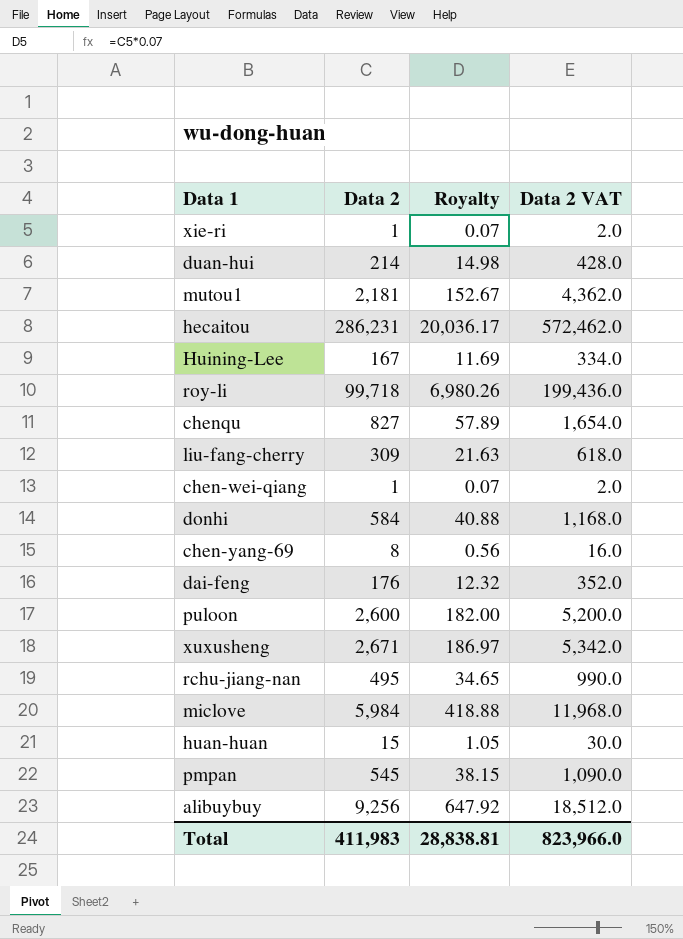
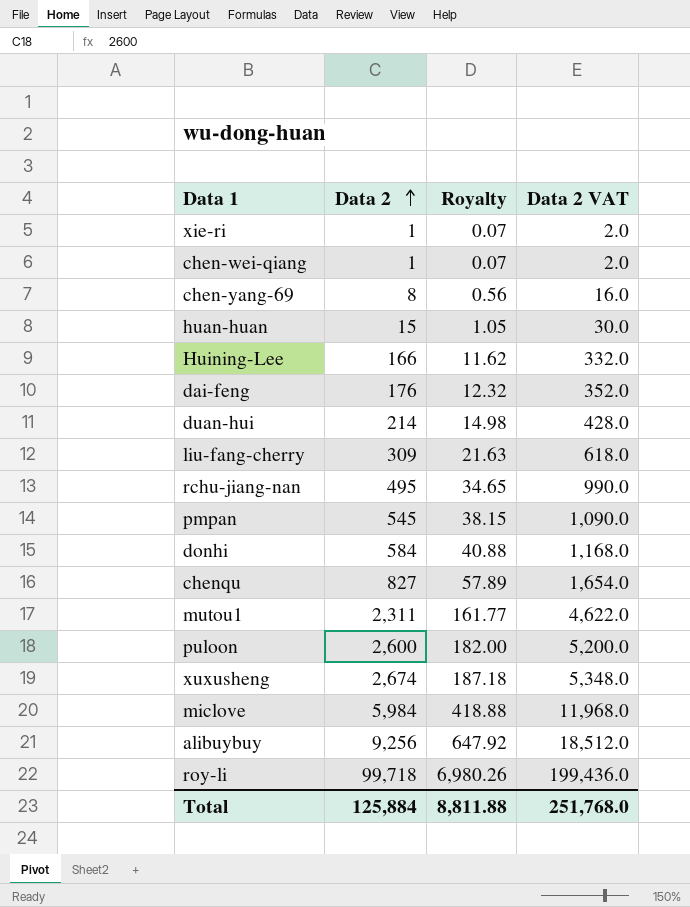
row order: none -> Data 2 ascending
row hecaitou: 286,231 | 20,036.17 | 572,462.0 -> none
Huining-Lee | Data 2: 167 -> 166
Huining-Lee | Royalty: 11.69 -> 11.62
Huining-Lee | Data 2 VAT: 334.0 -> 332.0
mutou1 | Data 2: 2,181 -> 2,311
mutou1 | Royalty: 152.67 -> 161.77
mutou1 | Data 2 VAT: 4,362.0 -> 4,622.0
xuxusheng | Data 2: 2,671 -> 2,674
xuxusheng | Royalty: 186.97 -> 187.18
xuxusheng | Data 2 VAT: 5,342.0 -> 5,348.0
Total | Data 2: 411,983 -> 125,884
Total | Royalty: 28,838.81 -> 8,811.88
Total | Data 2 VAT: 823,966.0 -> 251,768.0

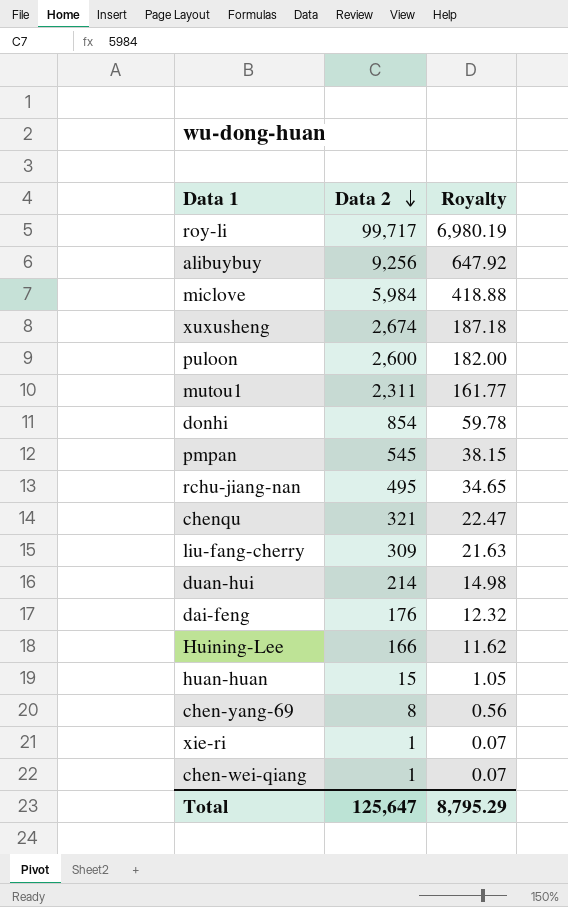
row order: Data 2 ascending -> Data 2 descending
column Data 2 VAT | formula: [Data 2] * 2 -> none
roy-li | Data 2: 99,718 -> 99,717
roy-li | Royalty: 6,980.26 -> 6,980.19
donhi | Data 2: 584 -> 854
donhi | Royalty: 40.88 -> 59.78
chenqu | Data 2: 827 -> 321
chenqu | Royalty: 57.89 -> 22.47
Total | Data 2: 125,884 -> 125,647
Total | Royalty: 8,811.88 -> 8,795.29

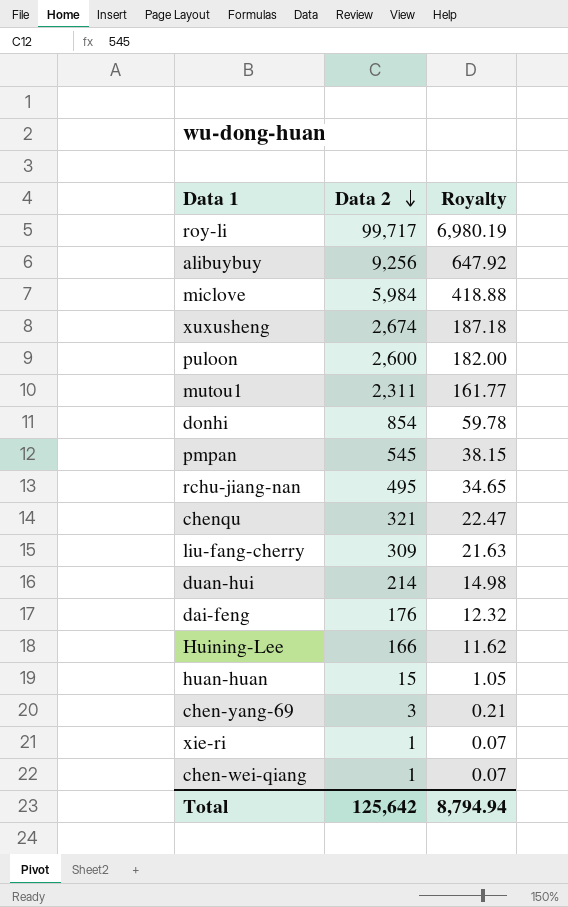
chen-yang-69 | Data 2: 8 -> 3
chen-yang-69 | Royalty: 0.56 -> 0.21
Total | Data 2: 125,647 -> 125,642
Total | Royalty: 8,795.29 -> 8,794.94

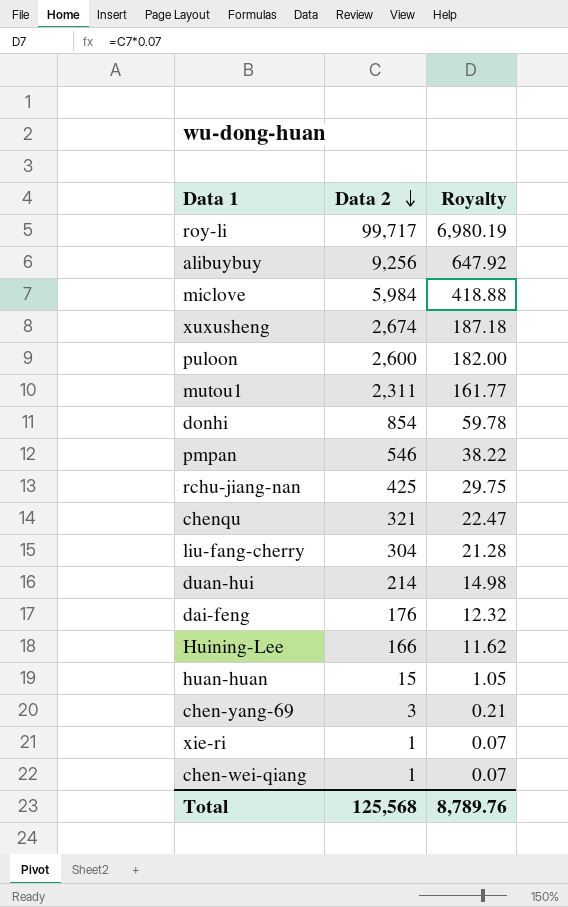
pmpan | Data 2: 545 -> 546
pmpan | Royalty: 38.15 -> 38.22
rchu-jiang-nan | Data 2: 495 -> 425
rchu-jiang-nan | Royalty: 34.65 -> 29.75
liu-fang-cherry | Data 2: 309 -> 304
liu-fang-cherry | Royalty: 21.63 -> 21.28
Total | Data 2: 125,642 -> 125,568
Total | Royalty: 8,794.94 -> 8,789.76

